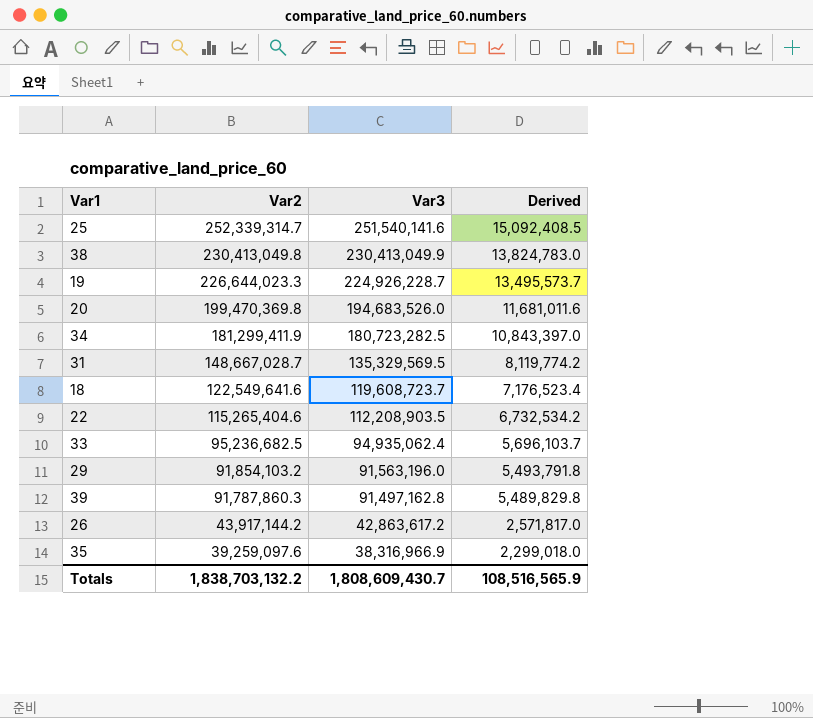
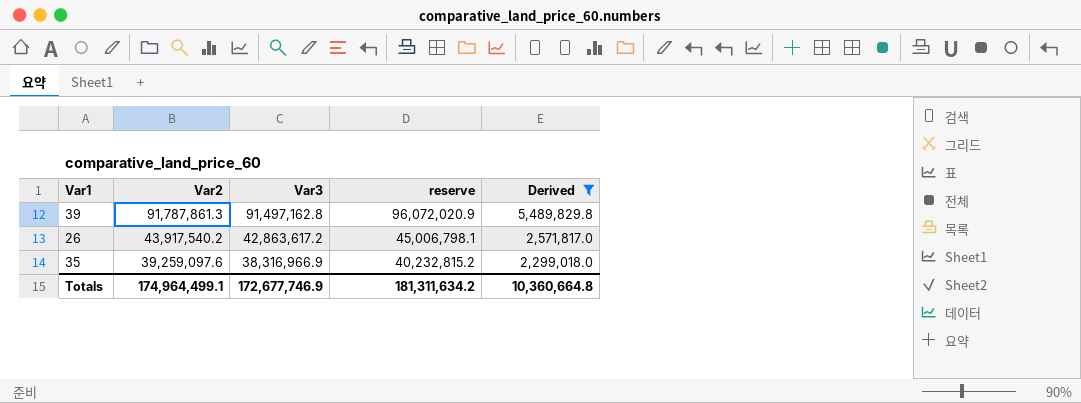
filter: none -> Derived <= 5,489,829.8
column reserve | formula: none -> [Var3] * 1.05
39 | Var2: 91,787,860.3 -> 91,787,861.3
26 | Var2: 43,917,144.2 -> 43,917,540.2
Totals | Var2: 1,838,703,132.2 -> 174,964,499.1
Totals | Var3: 1,808,609,430.7 -> 172,677,746.9
Totals | Derived: 108,516,565.9 -> 10,360,664.8

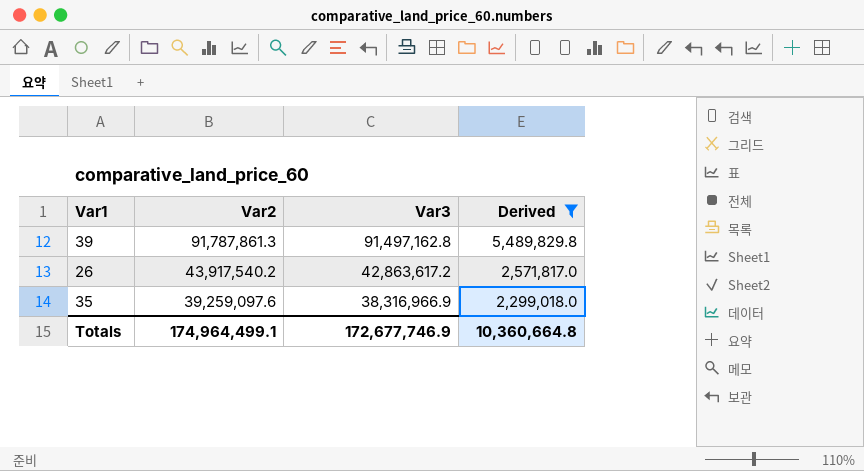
column reserve | formula: [Var3] * 1.05 -> none

